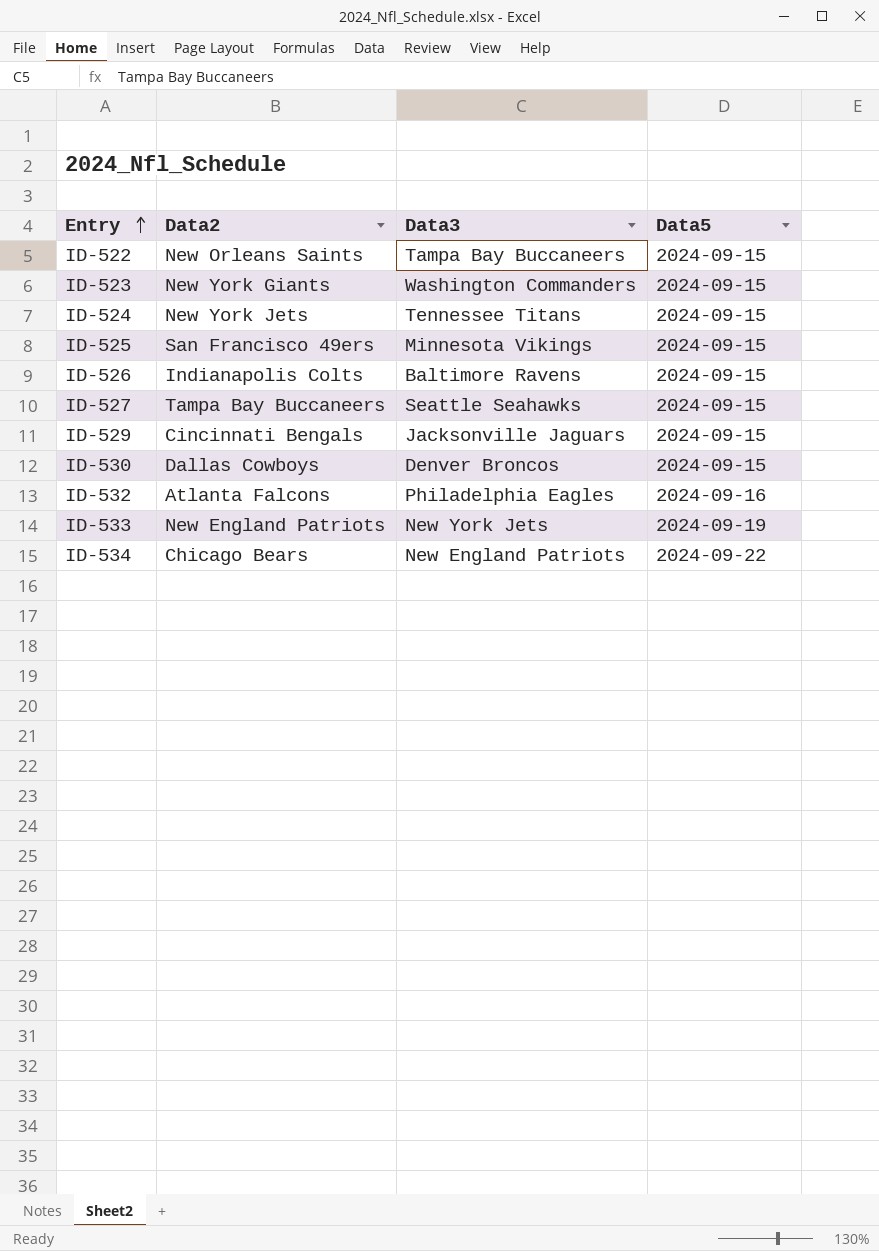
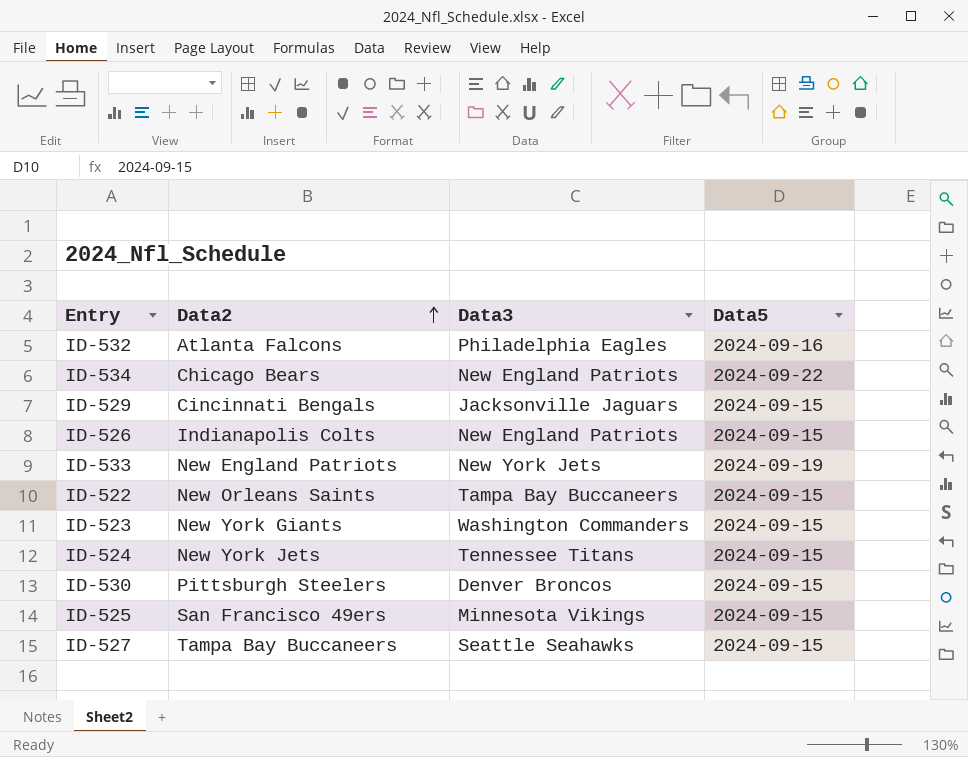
row order: Entry ascending -> Data2 ascending
ID-526 | Data3: Baltimore Ravens -> New England Patriots
ID-530 | Data2: Dallas Cowboys -> Pittsburgh Steelers

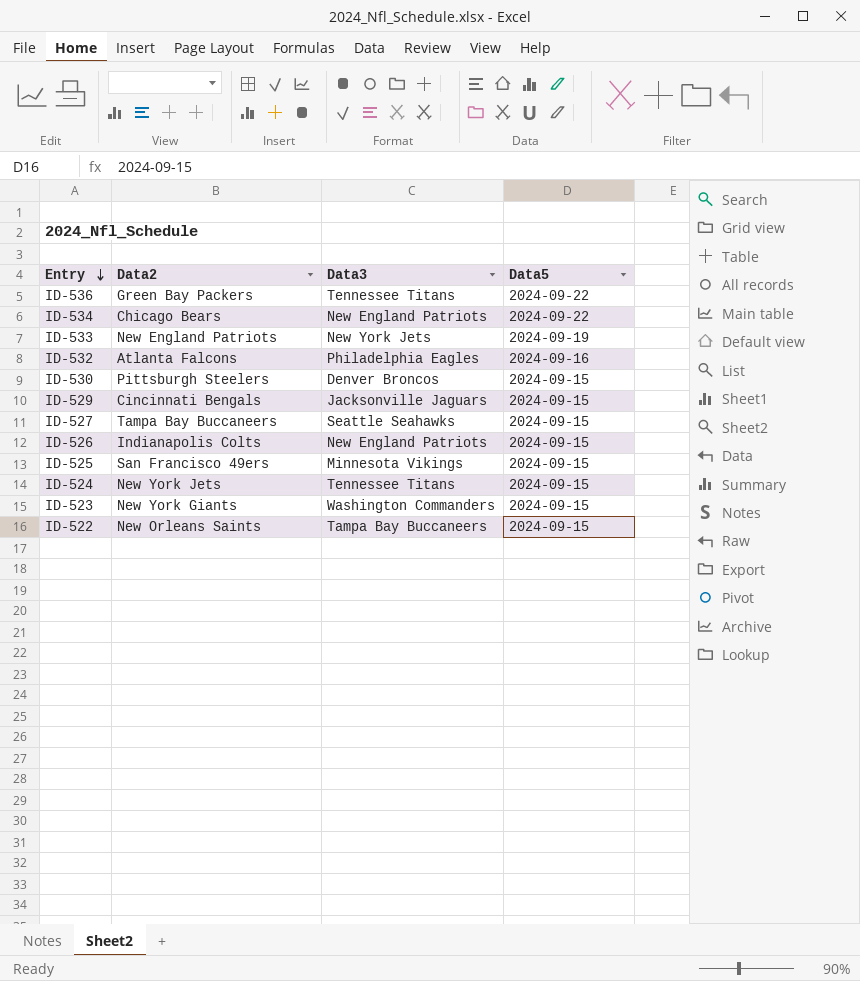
row order: Data2 ascending -> Entry descending
row ID-536: none -> Green Bay Packers | Tennessee Titans | 2024-09-22

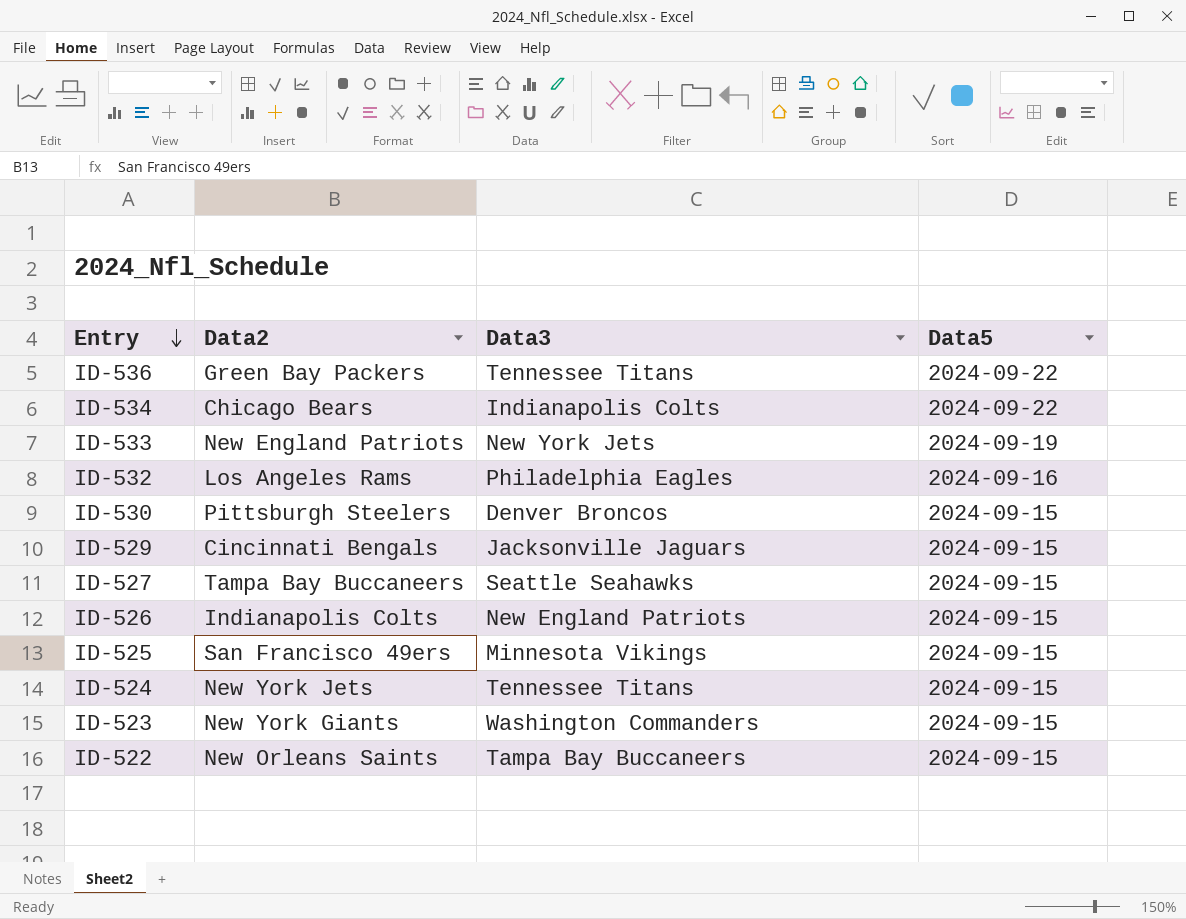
ID-534 | Data3: New England Patriots -> Indianapolis Colts
ID-532 | Data2: Atlanta Falcons -> Los Angeles Rams

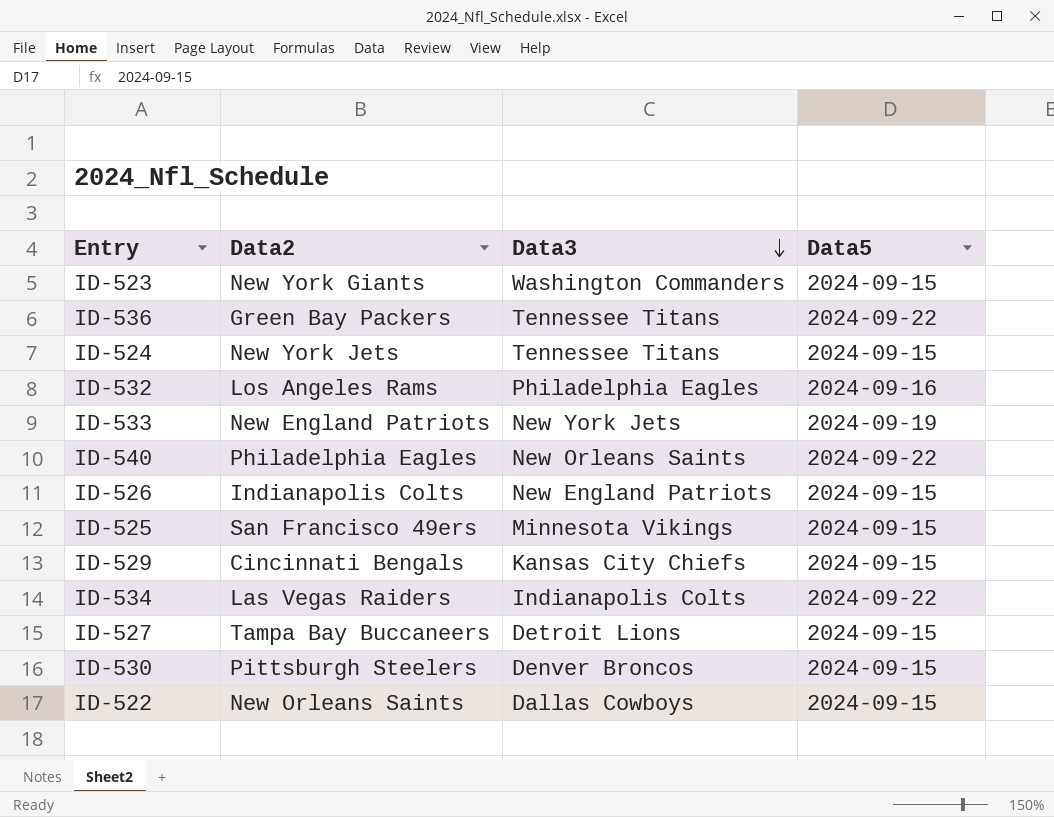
row order: Entry descending -> Data3 descending
row ID-540: none -> Philadelphia Eagles | New Orleans Saints | 2024-09-22
ID-529 | Data3: Jacksonville Jaguars -> Kansas City Chiefs
ID-534 | Data2: Chicago Bears -> Las Vegas Raiders
ID-527 | Data3: Seattle Seahawks -> Detroit Lions
ID-522 | Data3: Tampa Bay Buccaneers -> Dallas Cowboys

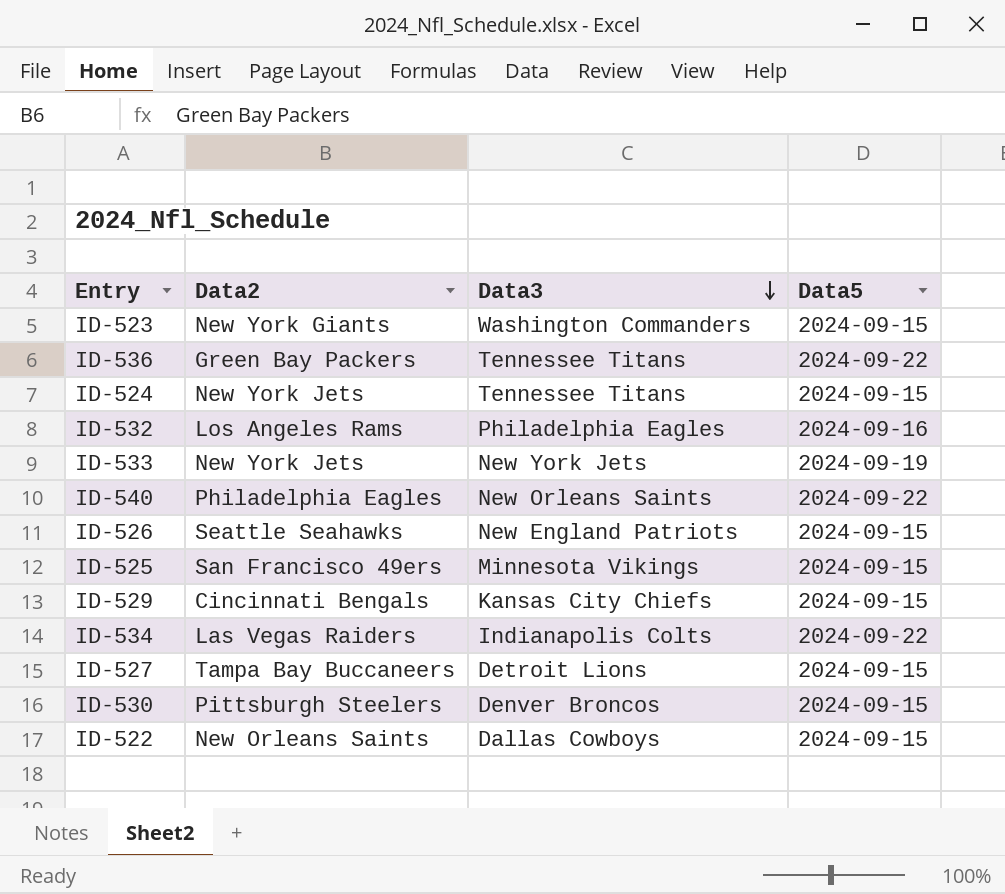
ID-533 | Data2: New England Patriots -> New York Jets
ID-526 | Data2: Indianapolis Colts -> Seattle Seahawks

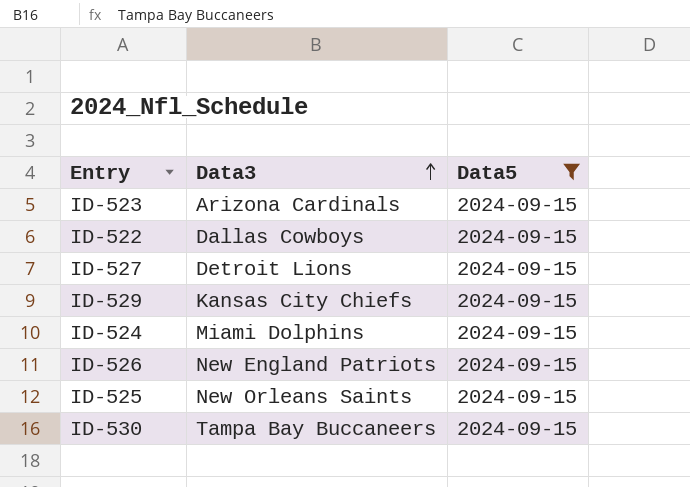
filter: none -> Data5 = 2024-09-15
row order: Data3 descending -> Data3 ascending
column Data2 | position: 2 -> none
ID-523 | Data3: Washington Commanders -> Arizona Cardinals
ID-524 | Data3: Tennessee Titans -> Miami Dolphins
ID-525 | Data3: Minnesota Vikings -> New Orleans Saints
ID-530 | Data3: Denver Broncos -> Tampa Bay Buccaneers

